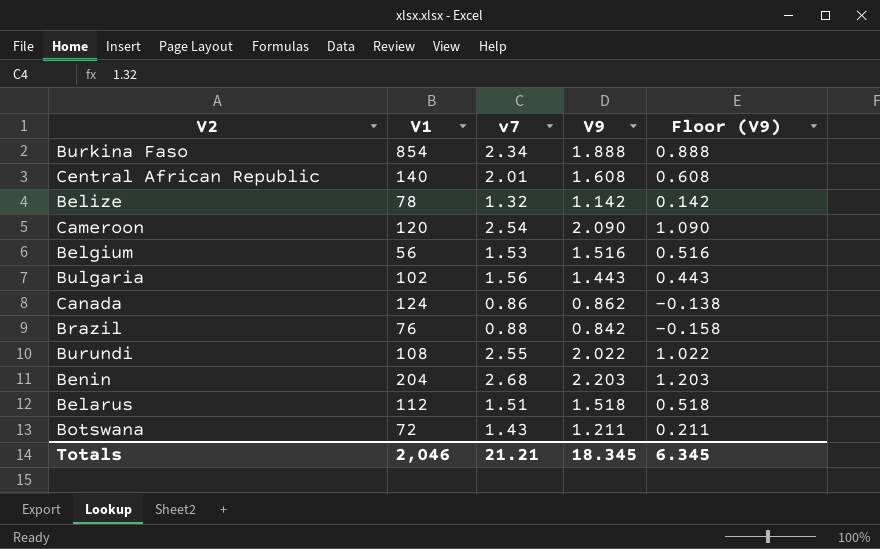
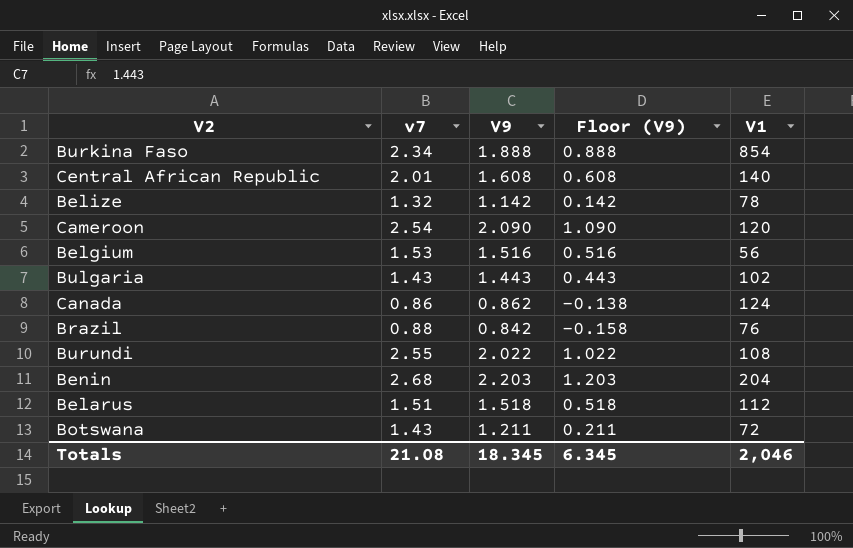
column V1 | position: 2 -> 5
Bulgaria | v7: 1.56 -> 1.43
Totals | v7: 21.21 -> 21.08

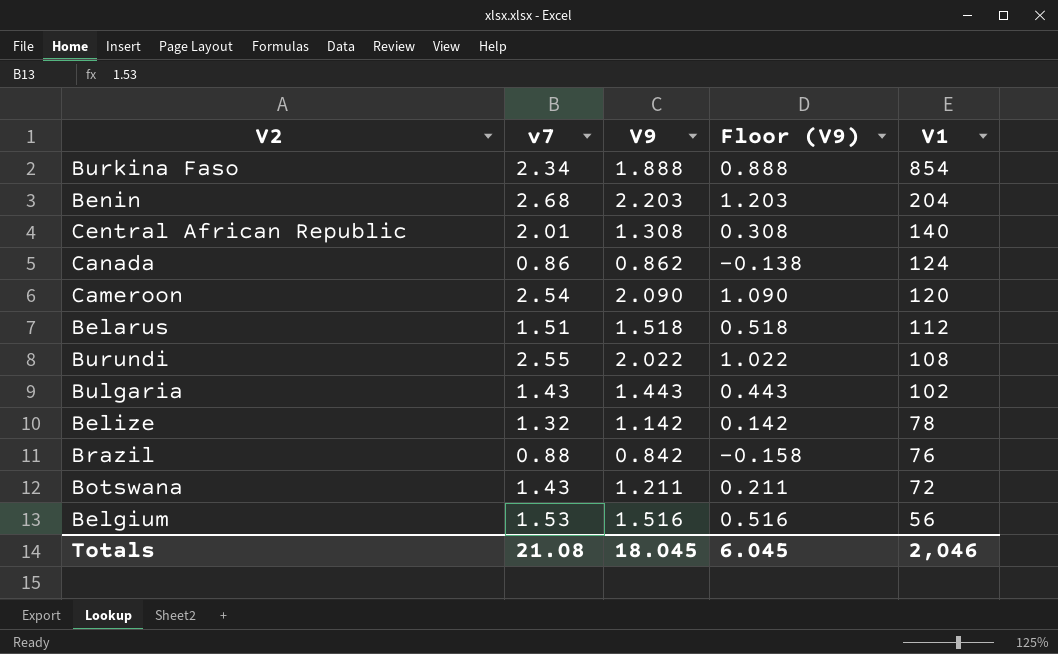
row order: none -> V1 descending
Central African Republic | V9: 1.608 -> 1.308
Central African Republic | Floor (V9): 0.608 -> 0.308
Totals | V9: 18.345 -> 18.045
Totals | Floor (V9): 6.345 -> 6.045

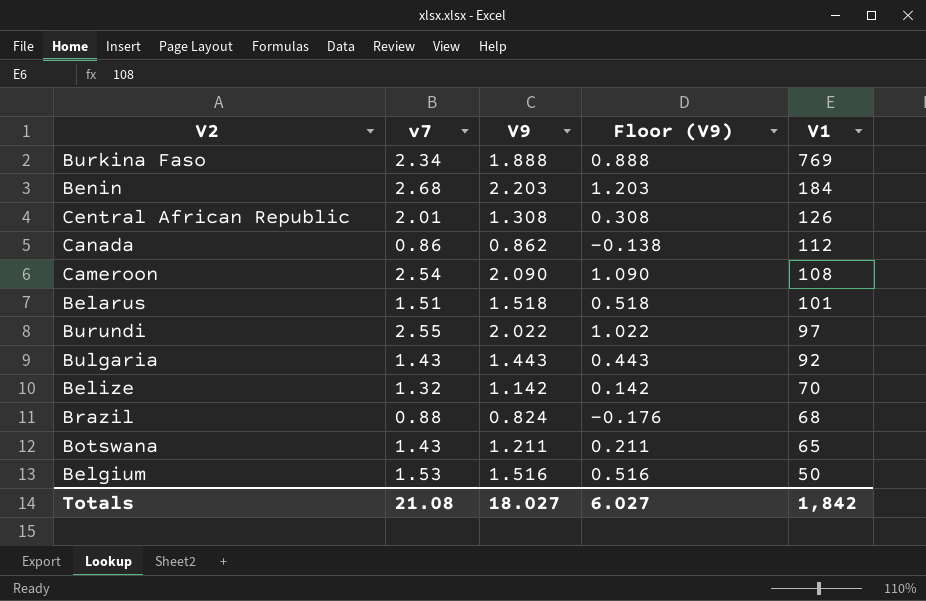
Burkina Faso | V1: 854 -> 769
Benin | V1: 204 -> 184
Central African Republic | V1: 140 -> 126
Canada | V1: 124 -> 112
Cameroon | V1: 120 -> 108
Belarus | V1: 112 -> 101
Burundi | V1: 108 -> 97
Bulgaria | V1: 102 -> 92
Belize | V1: 78 -> 70
Brazil | V9: 0.842 -> 0.824
Brazil | Floor (V9): -0.158 -> -0.176
Brazil | V1: 76 -> 68
Botswana | V1: 72 -> 65
Belgium | V1: 56 -> 50
Totals | V9: 18.045 -> 18.027
Totals | Floor (V9): 6.045 -> 6.027
Totals | V1: 2,046 -> 1,842

